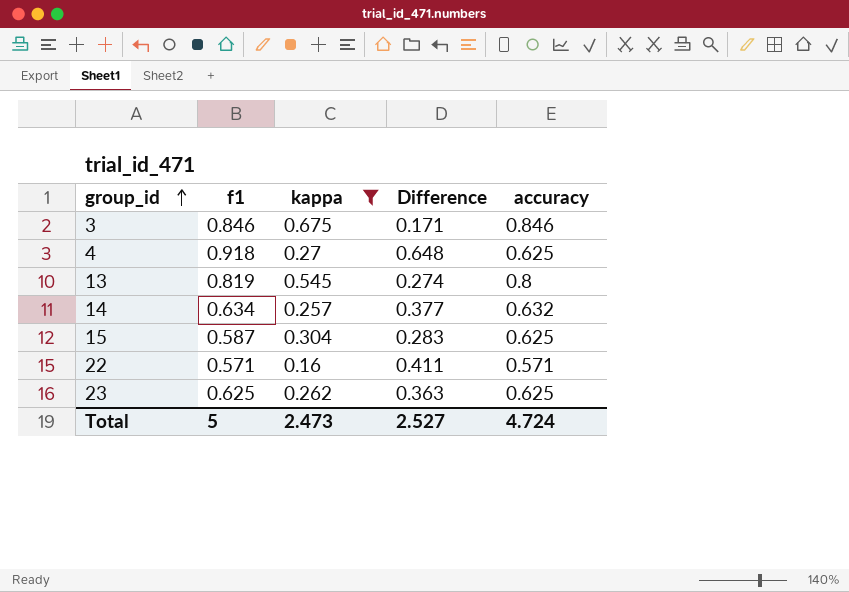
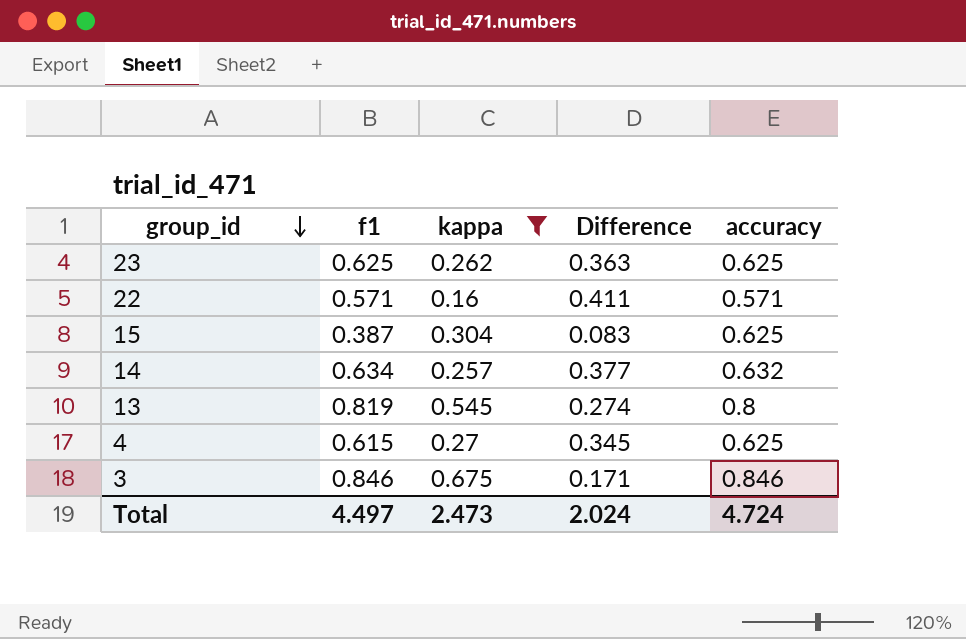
row order: group_id ascending -> group_id descending
15 | f1: 0.587 -> 0.387
15 | Difference: 0.283 -> 0.083
4 | f1: 0.918 -> 0.615
4 | Difference: 0.648 -> 0.345
Total | f1: 5 -> 4.497
Total | Difference: 2.527 -> 2.024

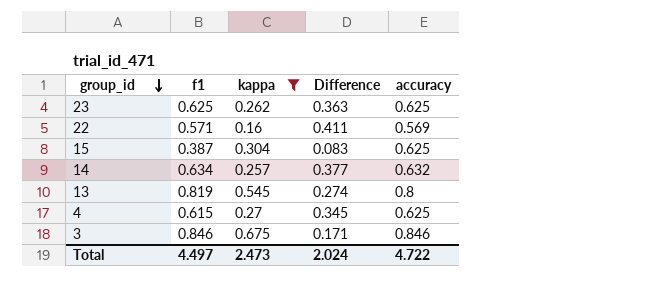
22 | accuracy: 0.571 -> 0.569
Total | accuracy: 4.724 -> 4.722

